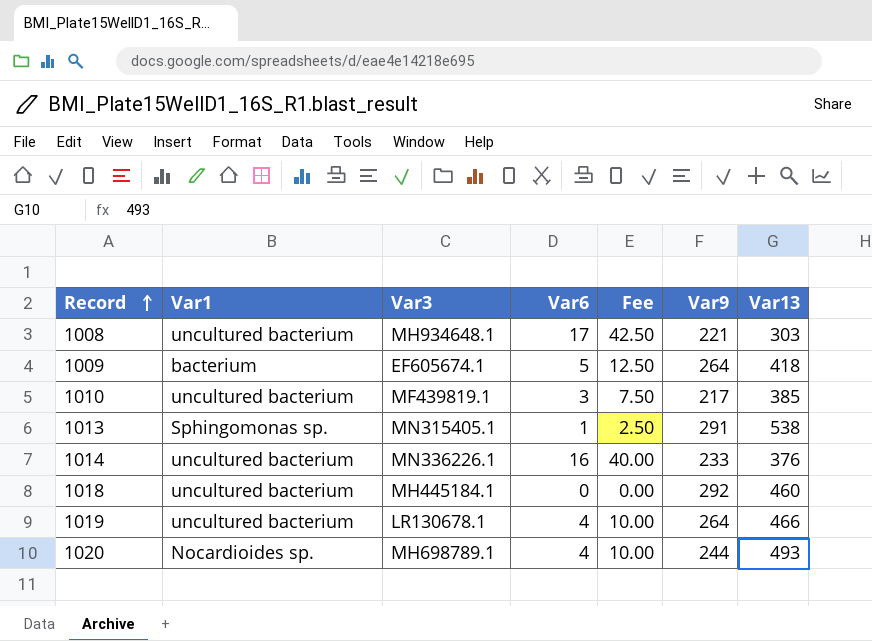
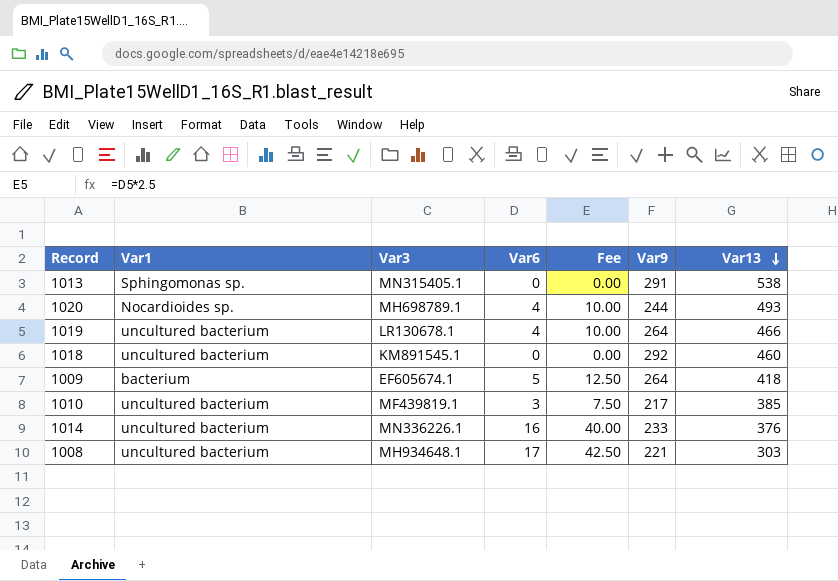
row order: Record ascending -> Var13 descending
1013 | Var6: 1 -> 0
1013 | Fee: 2.50 -> 0.00
1018 | Var3: MH445184.1 -> KM891545.1

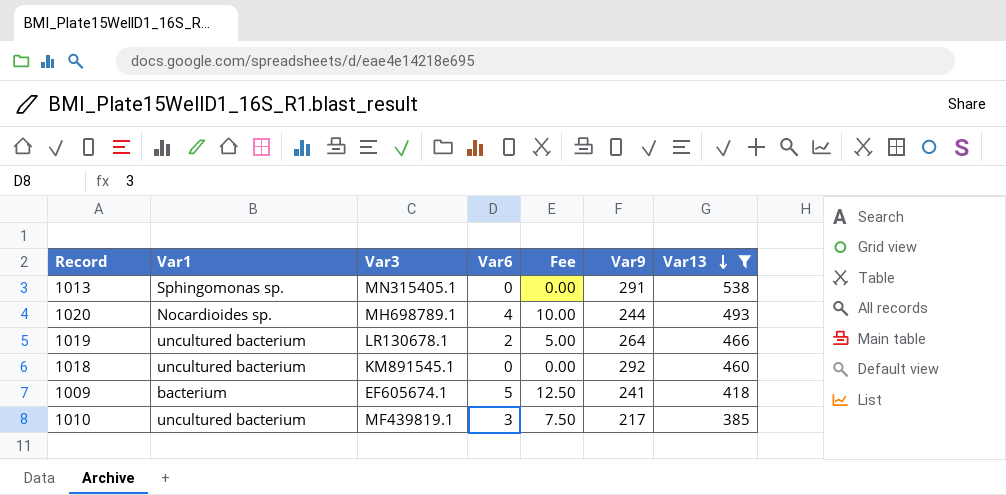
filter: none -> Var13 >= 385
1019 | Var6: 4 -> 2
1019 | Fee: 10.00 -> 5.00
1009 | Var9: 264 -> 241

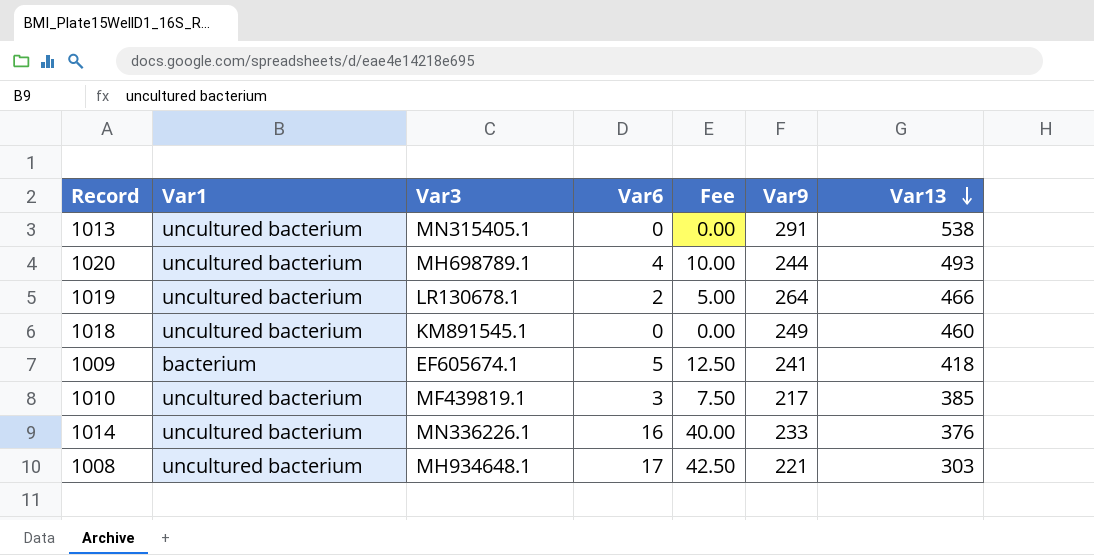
filter: Var13 >= 385 -> none
1013 | Var1: Sphingomonas sp. -> uncultured bacterium
1020 | Var1: Nocardioides sp. -> uncultured bacterium
1018 | Var9: 292 -> 249

